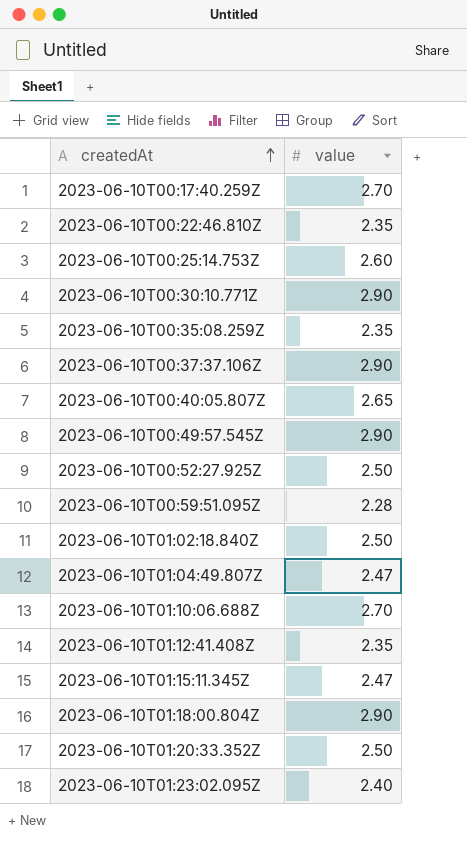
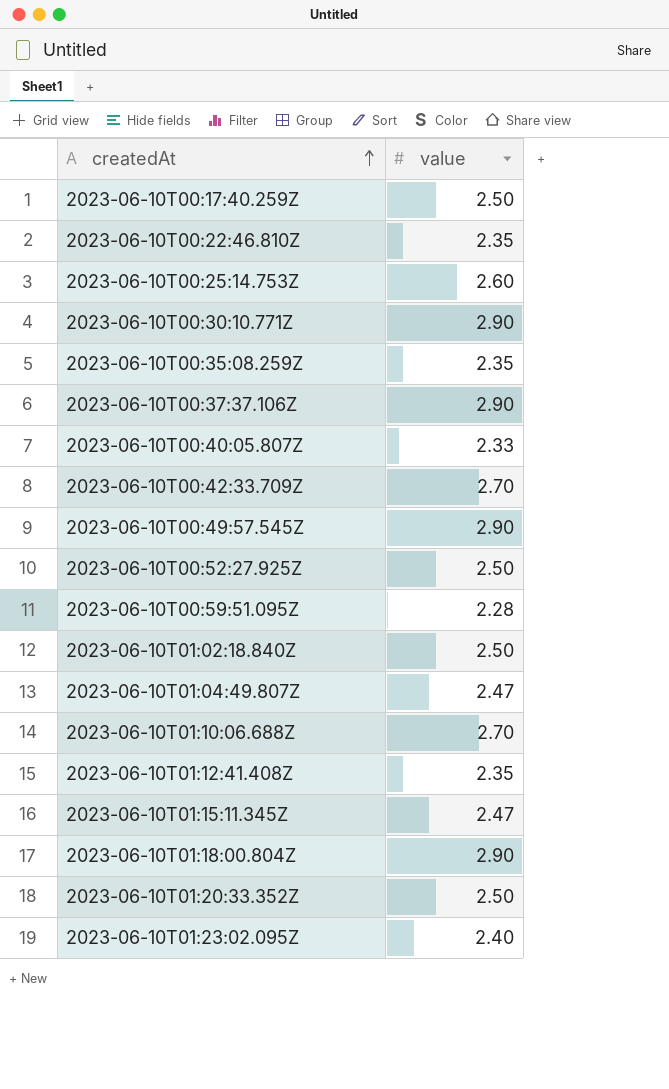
2023-06-10T00:17:40.259Z | value: 2.70 -> 2.50
2023-06-10T00:40:05.807Z | value: 2.65 -> 2.33
row 2023-06-10T00:42:33.709Z: none -> 2.70

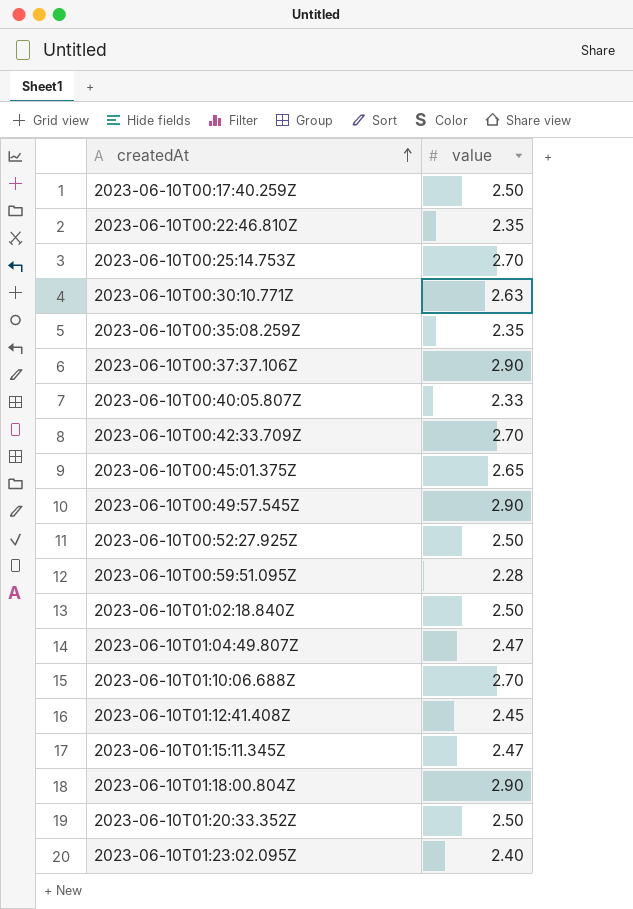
2023-06-10T00:25:14.753Z | value: 2.60 -> 2.70
2023-06-10T00:30:10.771Z | value: 2.90 -> 2.63
row 2023-06-10T00:45:01.375Z: none -> 2.65
2023-06-10T01:12:41.408Z | value: 2.35 -> 2.45

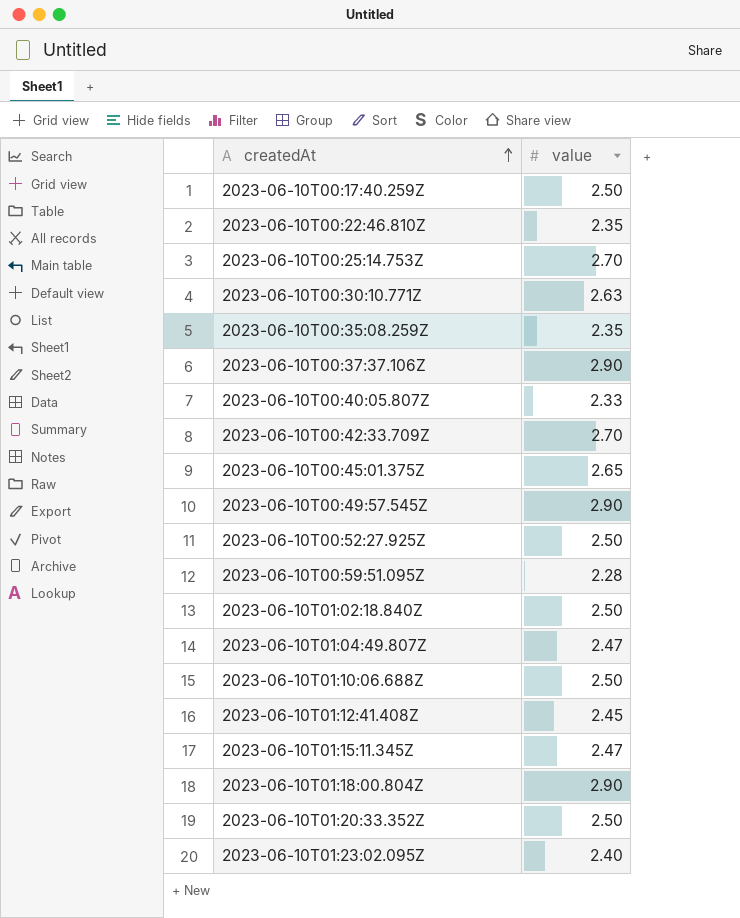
2023-06-10T01:10:06.688Z | value: 2.70 -> 2.50

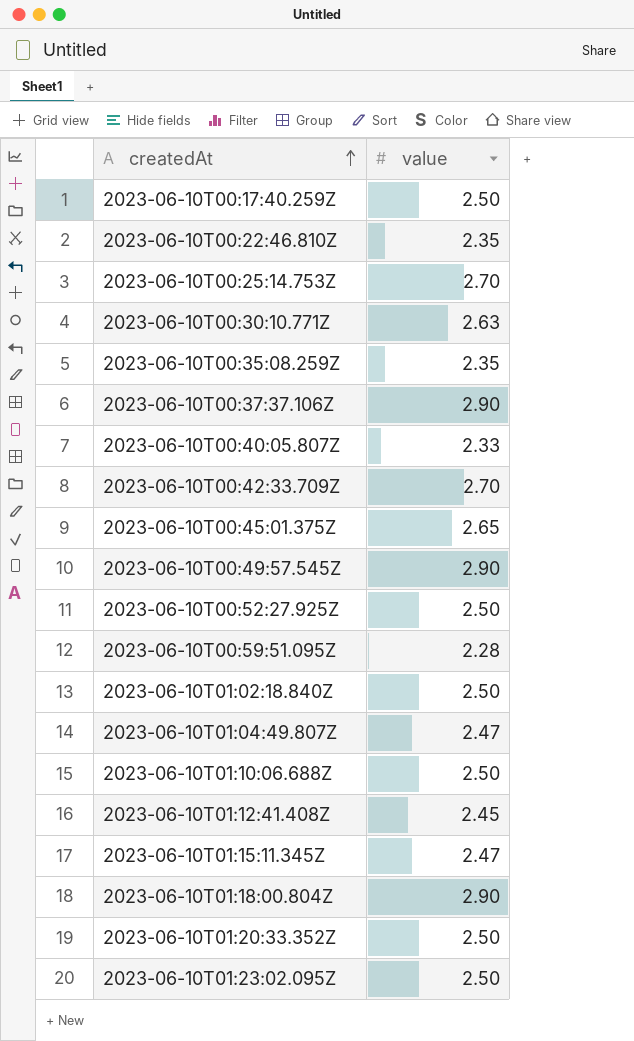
2023-06-10T01:23:02.095Z | value: 2.40 -> 2.50

